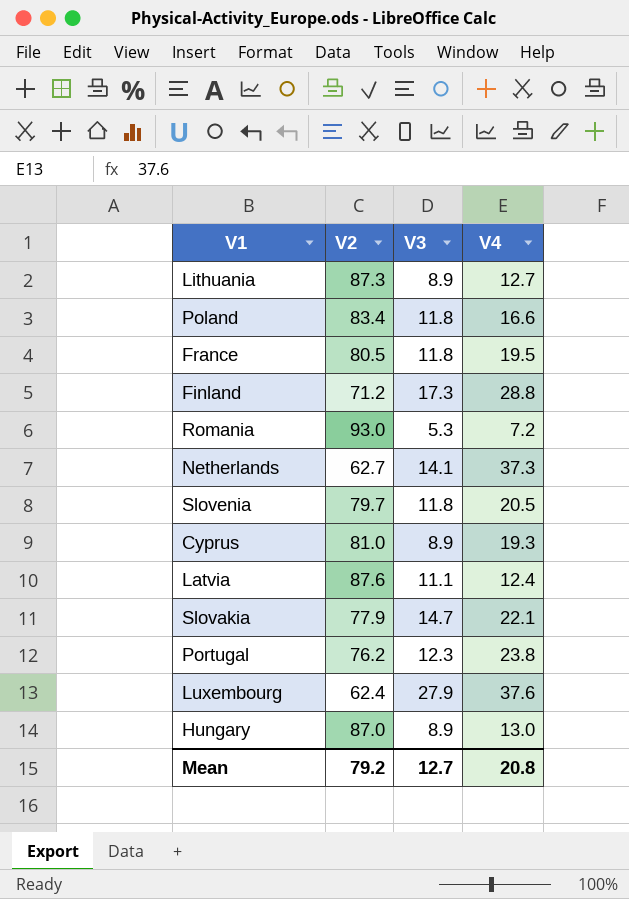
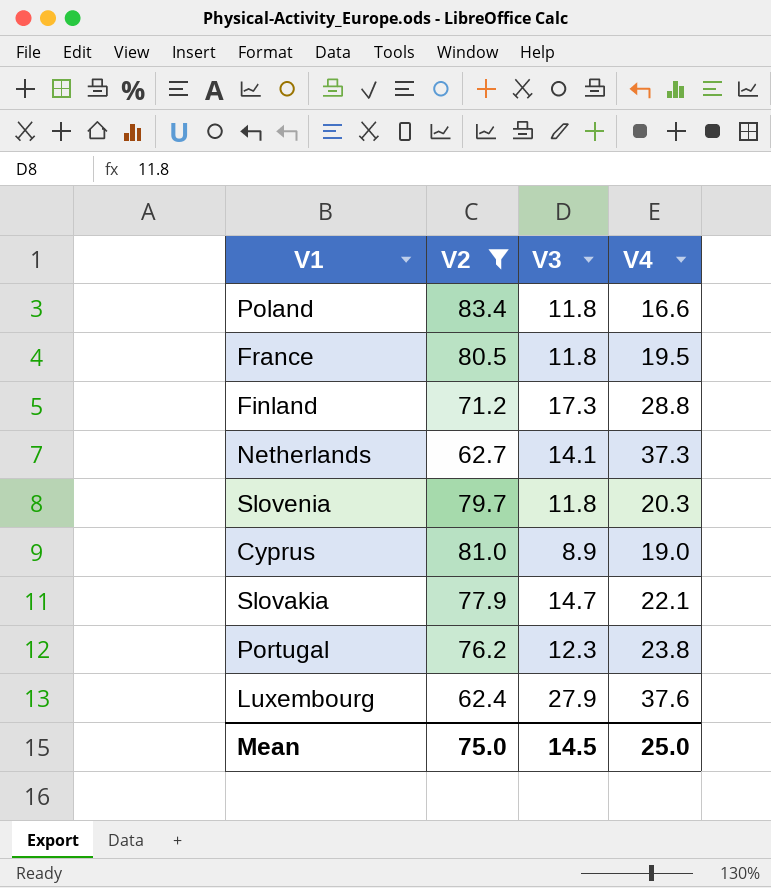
filter: none -> V2 <= 83.4
Slovenia | V4: 20.5 -> 20.3
Cyprus | V4: 19.3 -> 19.0
Mean | V2: 79.2 -> 75.0
Mean | V3: 12.7 -> 14.5
Mean | V4: 20.8 -> 25.0

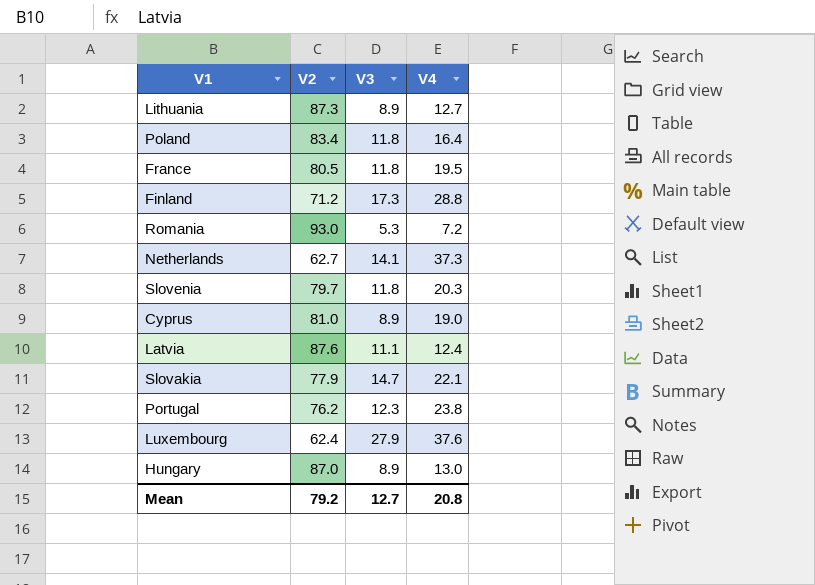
filter: V2 <= 83.4 -> none
Poland | V4: 16.6 -> 16.4
Mean | V2: 75.0 -> 79.2
Mean | V3: 14.5 -> 12.7
Mean | V4: 25.0 -> 20.8

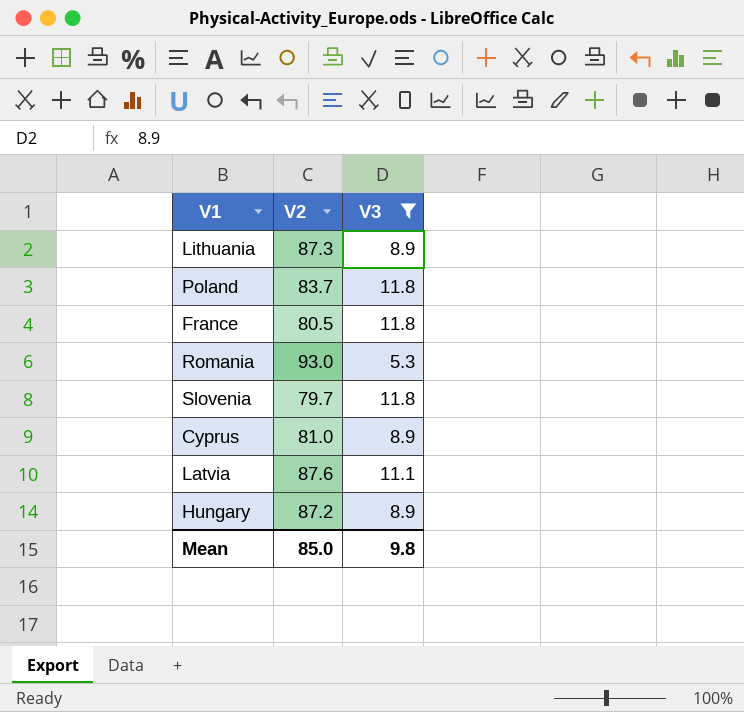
filter: none -> V3 <= 11.8
column V4 | position: 4 -> none
Poland | V2: 83.4 -> 83.7
Hungary | V2: 87.0 -> 87.2
Mean | V2: 79.2 -> 85.0
Mean | V3: 12.7 -> 9.8

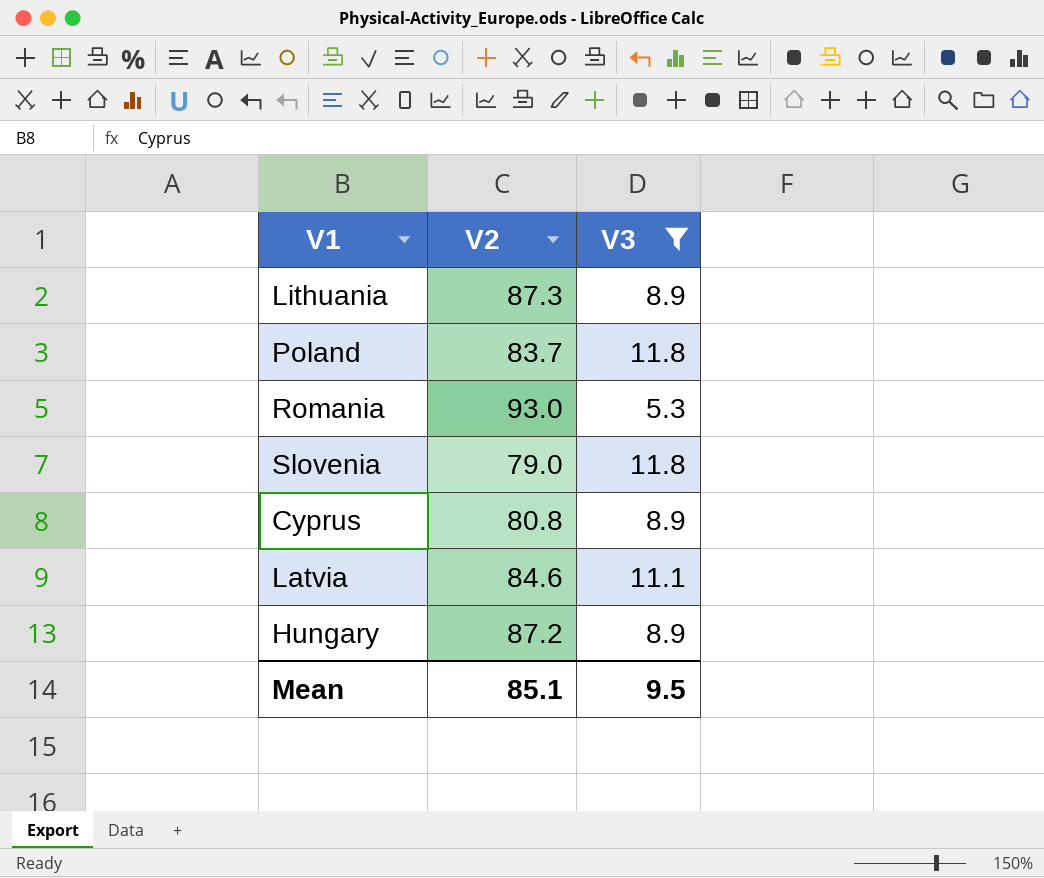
row France: 80.5 | 11.8 -> none
Slovenia | V2: 79.7 -> 79.0
Cyprus | V2: 81.0 -> 80.8
Latvia | V2: 87.6 -> 84.6
Mean | V2: 85.0 -> 85.1
Mean | V3: 9.8 -> 9.5

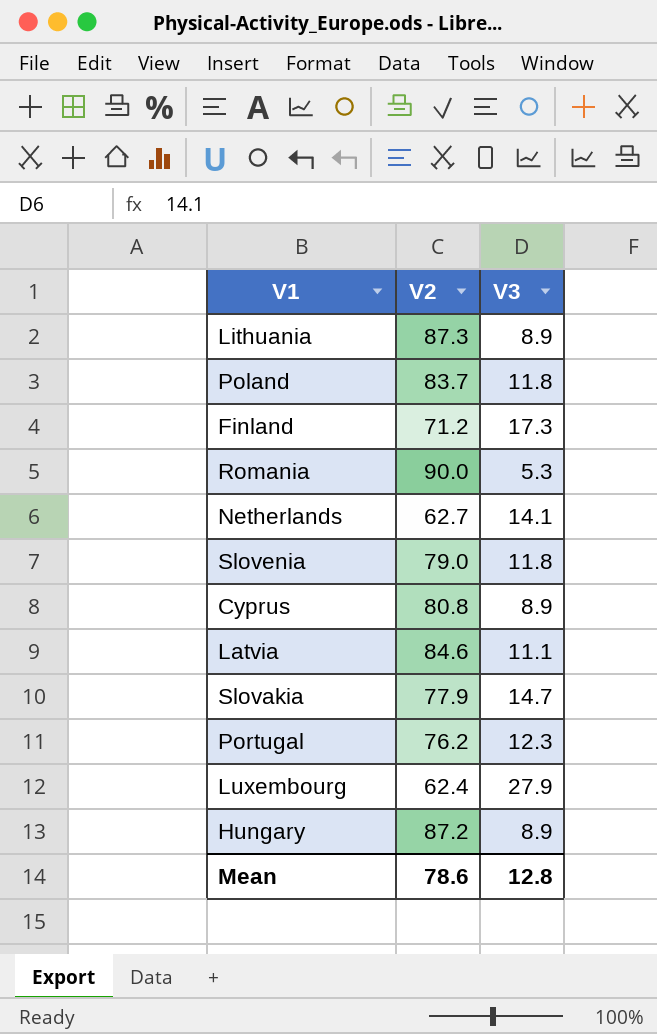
filter: V3 <= 11.8 -> none
Romania | V2: 93.0 -> 90.0
Mean | V2: 85.1 -> 78.6
Mean | V3: 9.5 -> 12.8

